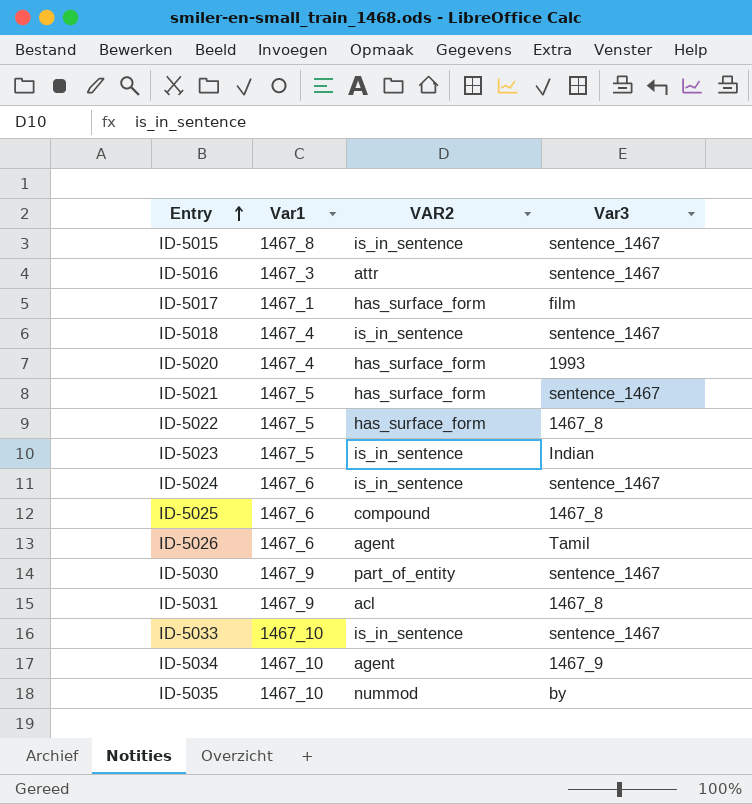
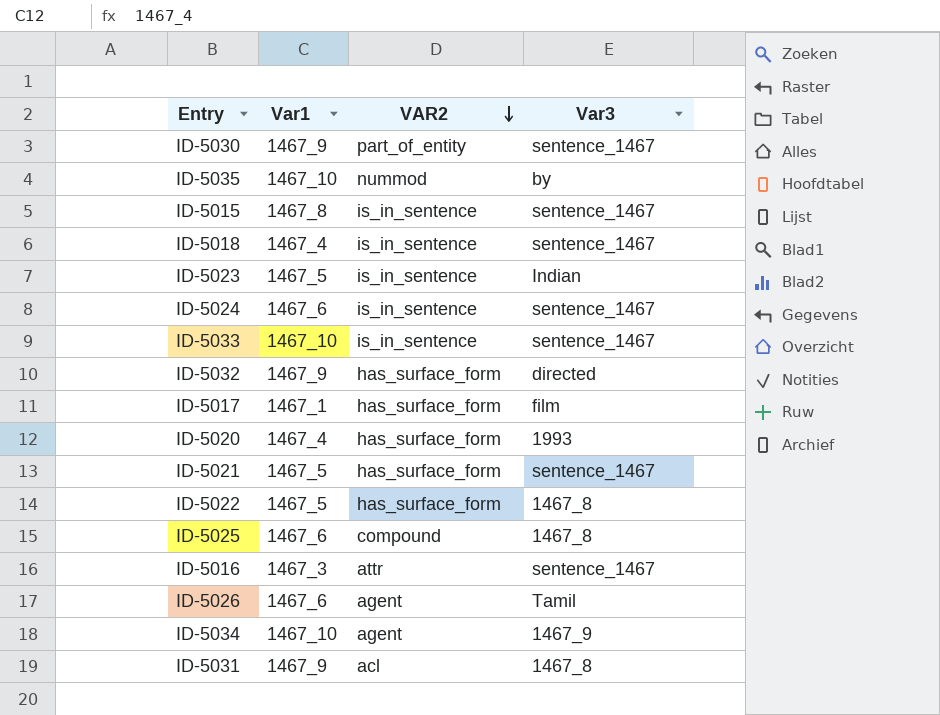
row order: Entry ascending -> VAR2 descending
row ID-5032: none -> 1467_9 | has_surface_form | directed

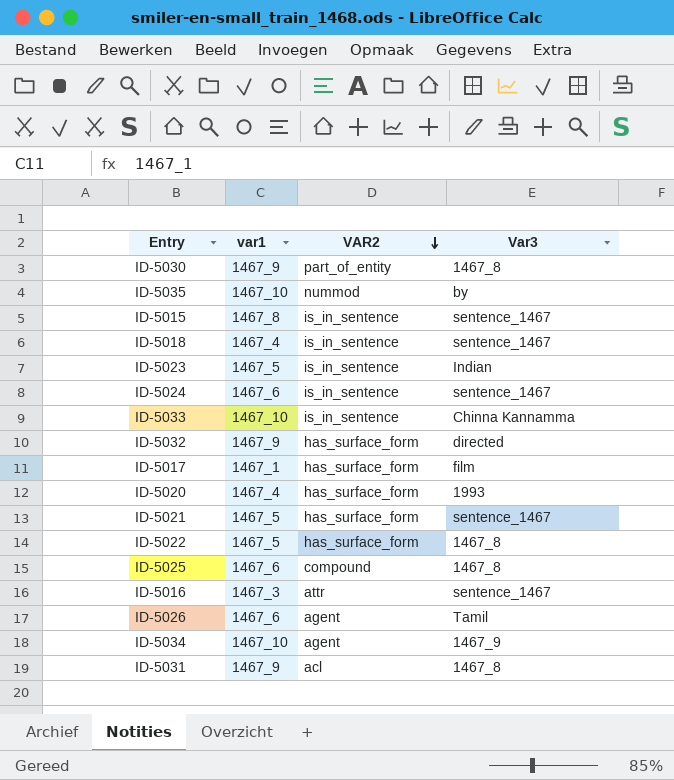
column name: Var1 -> var1
ID-5030 | Var3: sentence_1467 -> 1467_8
ID-5033 | Var3: sentence_1467 -> Chinna Kannamma

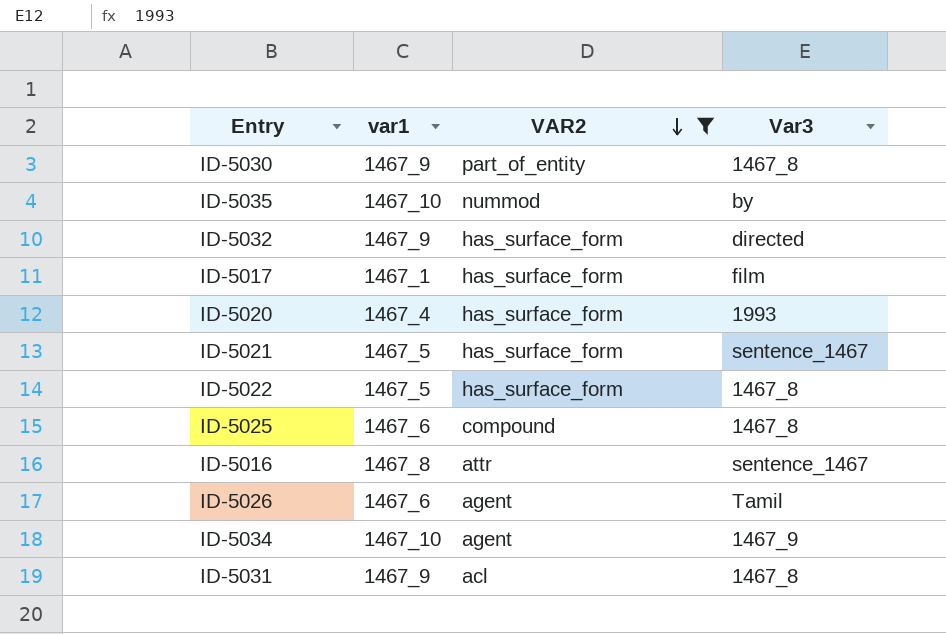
filter: none -> VAR2 != is_in_sentence
ID-5016 | var1: 1467_3 -> 1467_8

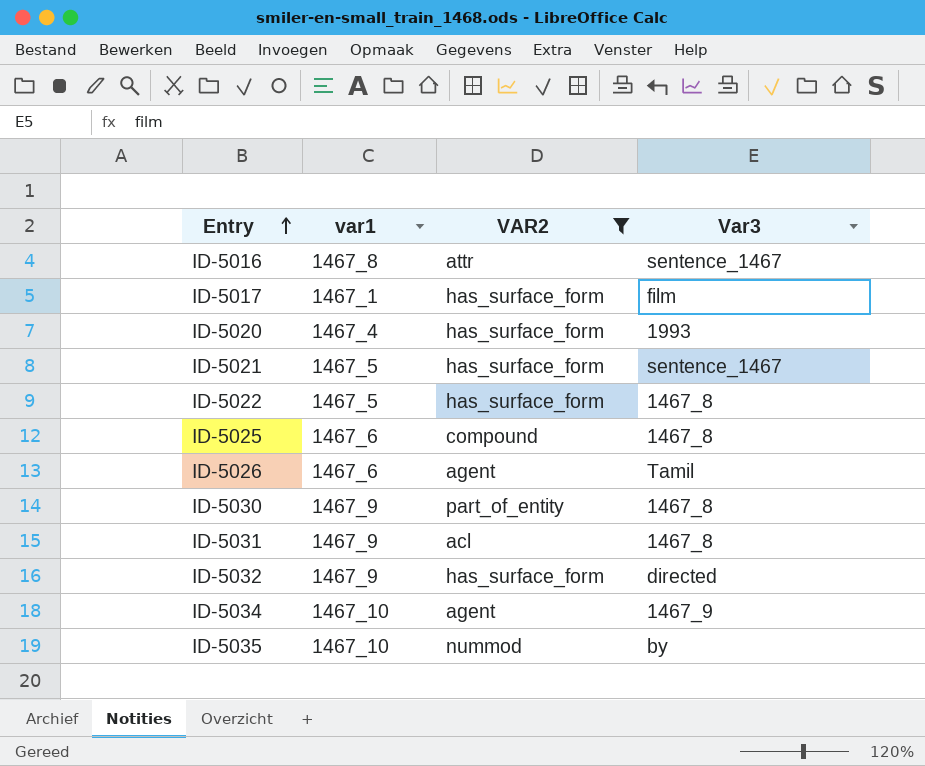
row order: VAR2 descending -> Entry ascending

